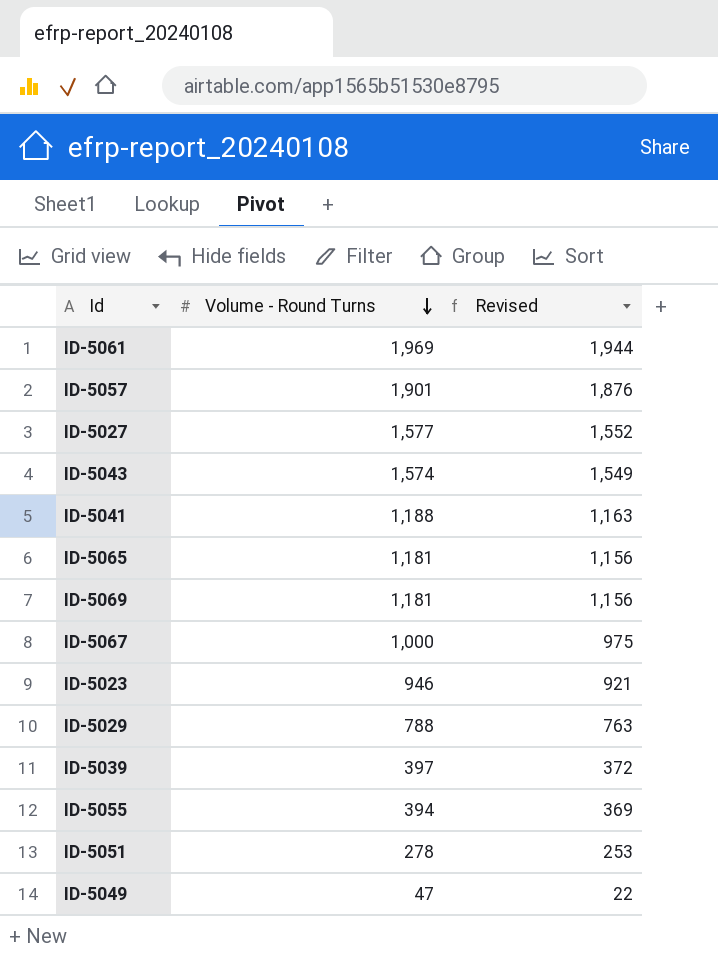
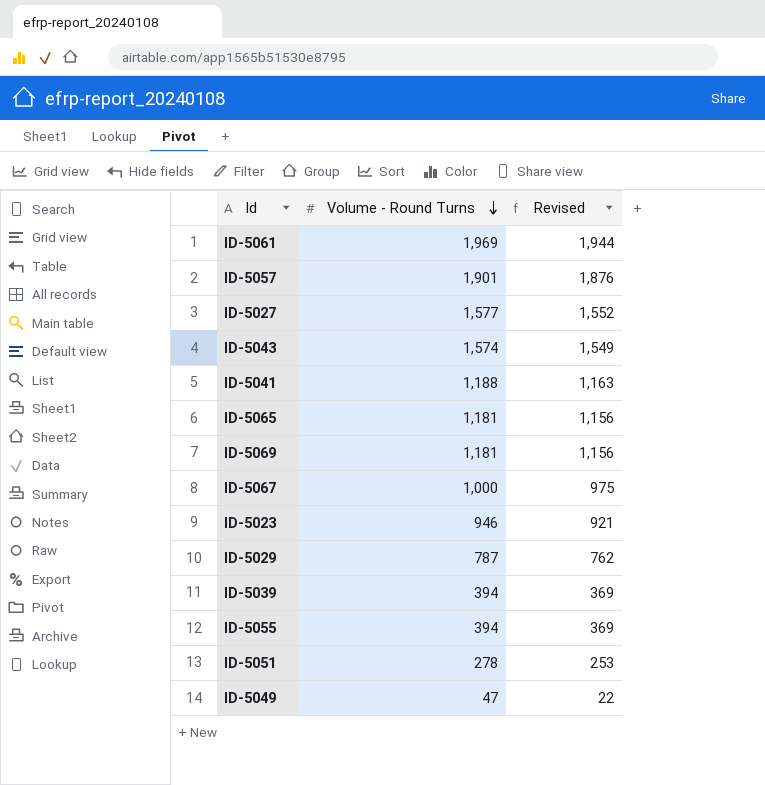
ID-5029 | Volume - Round Turns: 788 -> 787
ID-5029 | Revised: 763 -> 762
ID-5039 | Volume - Round Turns: 397 -> 394
ID-5039 | Revised: 372 -> 369

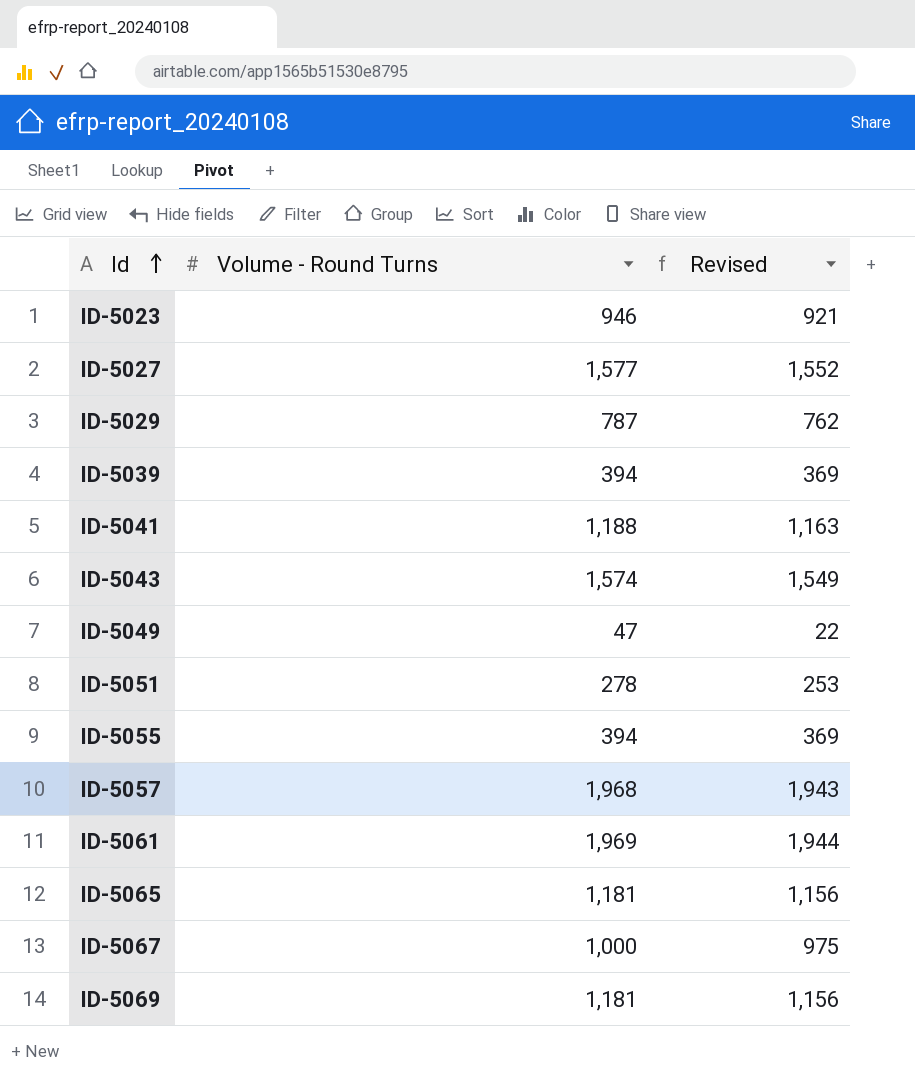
row order: Volume - Round Turns descending -> Id ascending
ID-5057 | Volume - Round Turns: 1,901 -> 1,968
ID-5057 | Revised: 1,876 -> 1,943

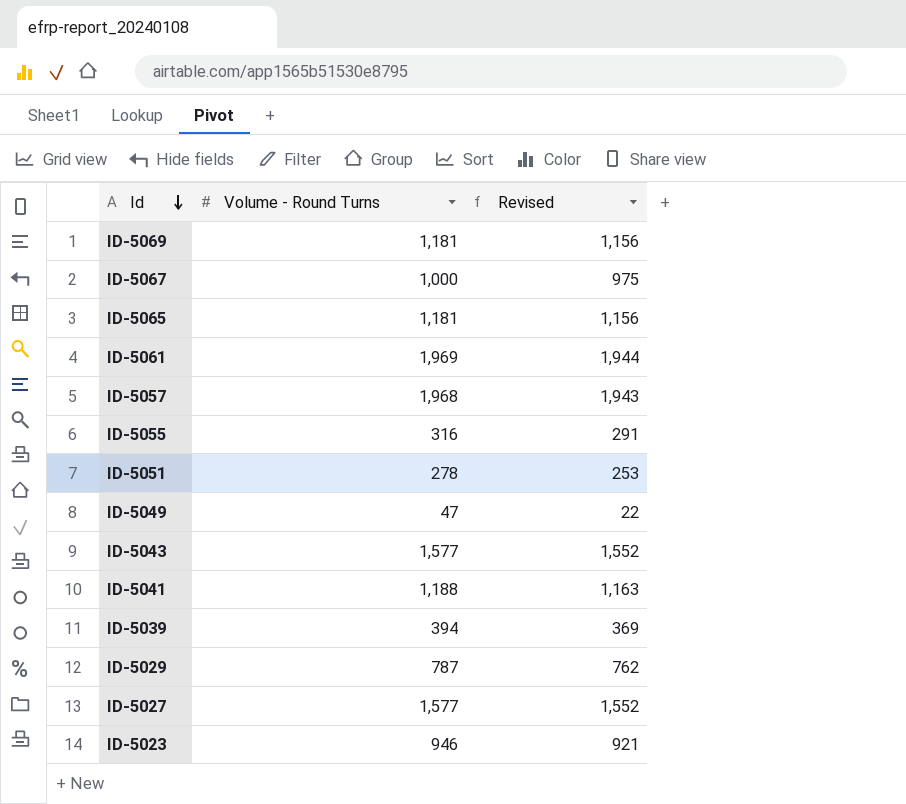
row order: Id ascending -> Id descending
ID-5055 | Volume - Round Turns: 394 -> 316
ID-5055 | Revised: 369 -> 291
ID-5043 | Volume - Round Turns: 1,574 -> 1,577
ID-5043 | Revised: 1,549 -> 1,552

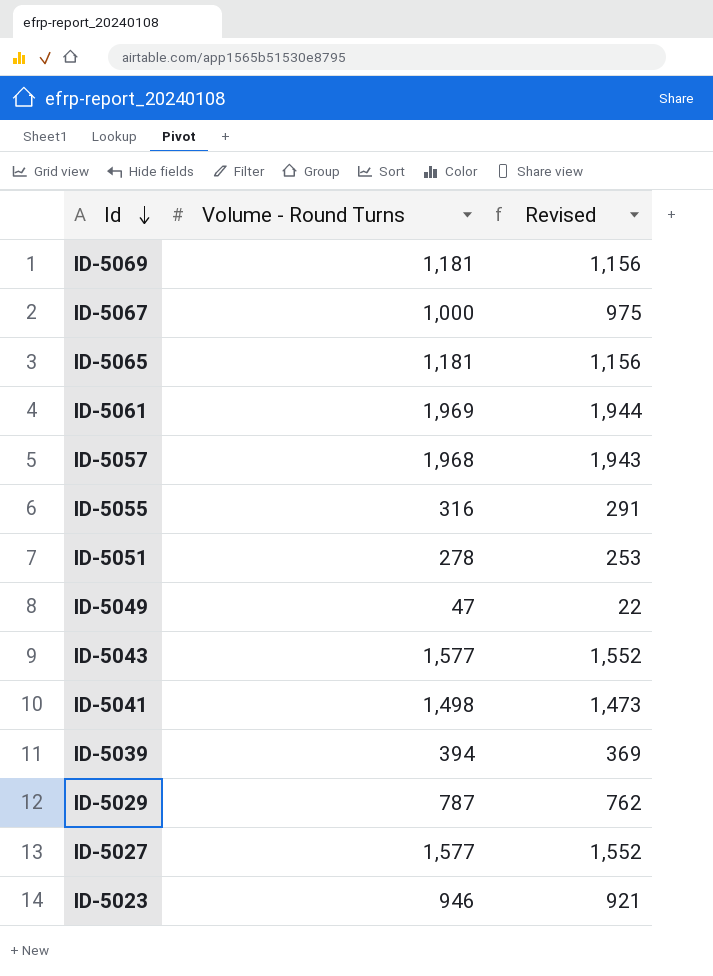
ID-5041 | Volume - Round Turns: 1,188 -> 1,498
ID-5041 | Revised: 1,163 -> 1,473

